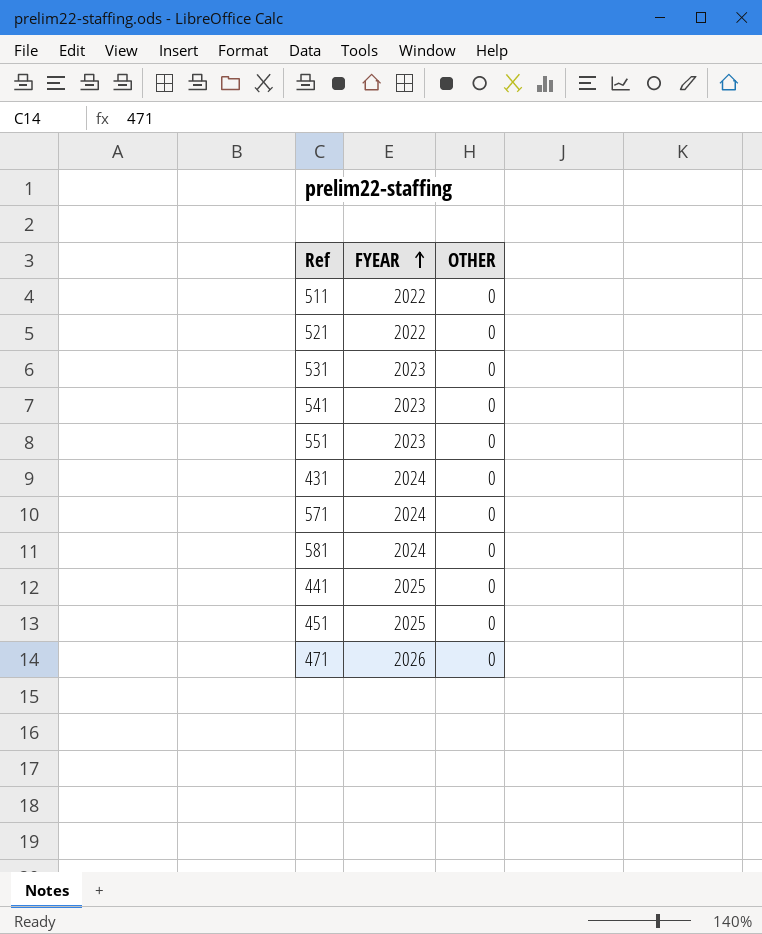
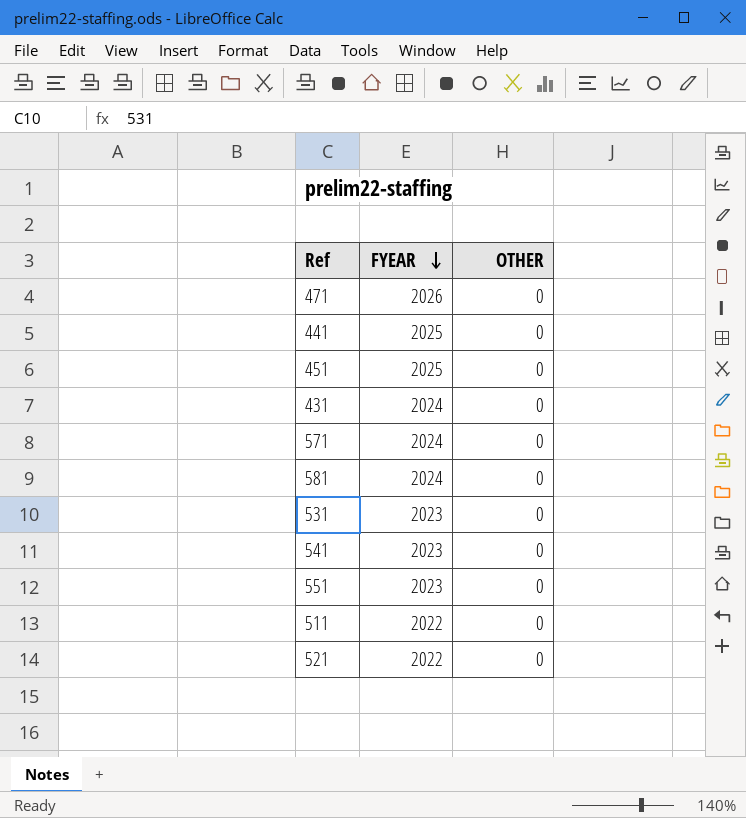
row order: FYEAR ascending -> FYEAR descending

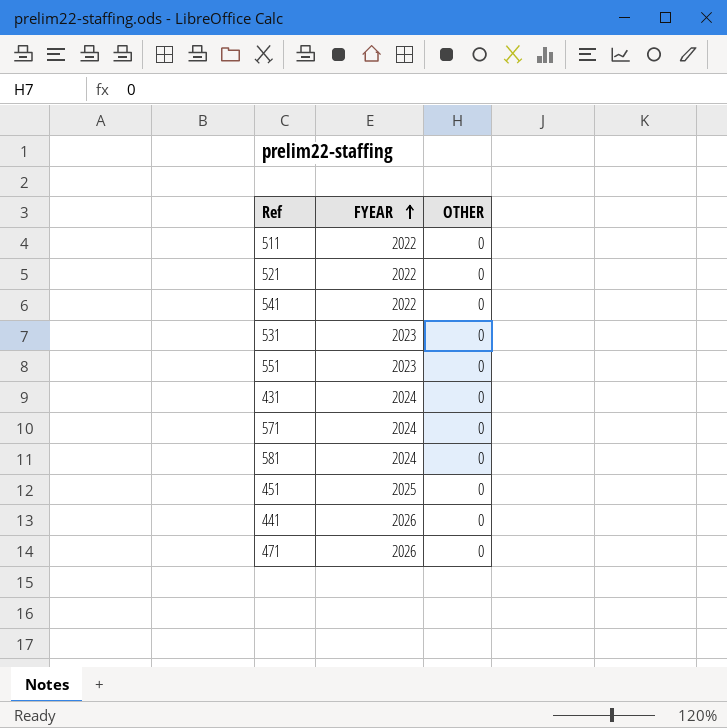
row order: FYEAR descending -> FYEAR ascending
541 | FYEAR: 2023 -> 2022
441 | FYEAR: 2025 -> 2026

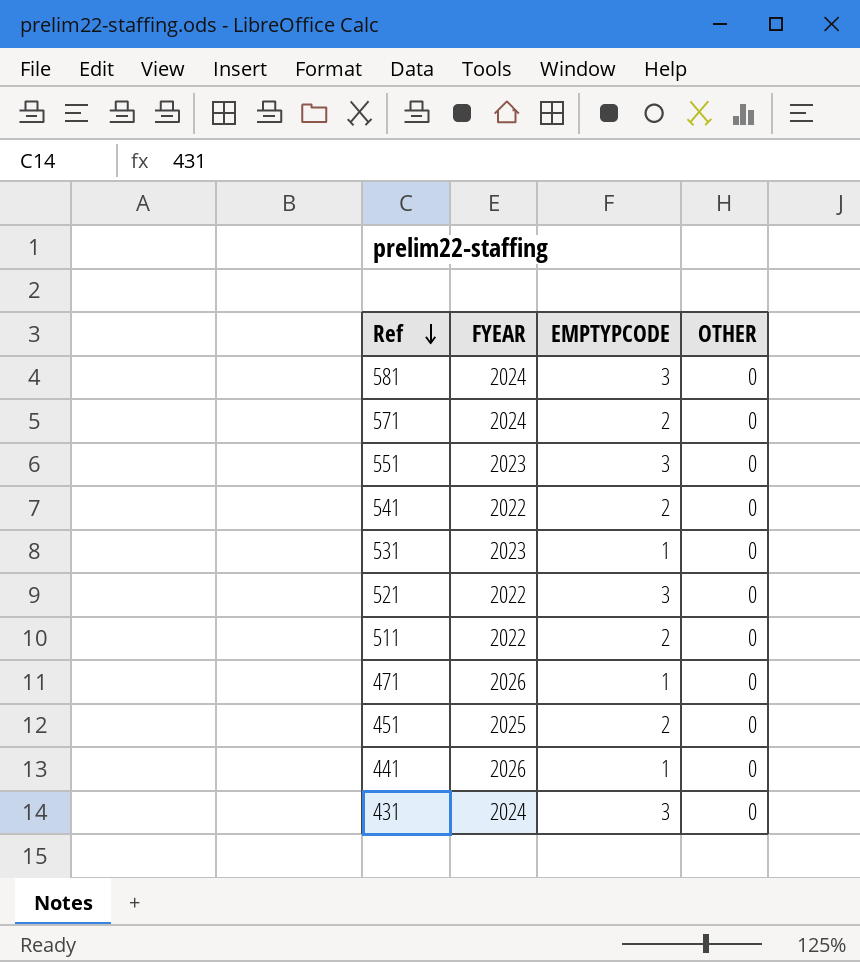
row order: FYEAR ascending -> Ref descending
column EMPTYPCODE | position: none -> 3

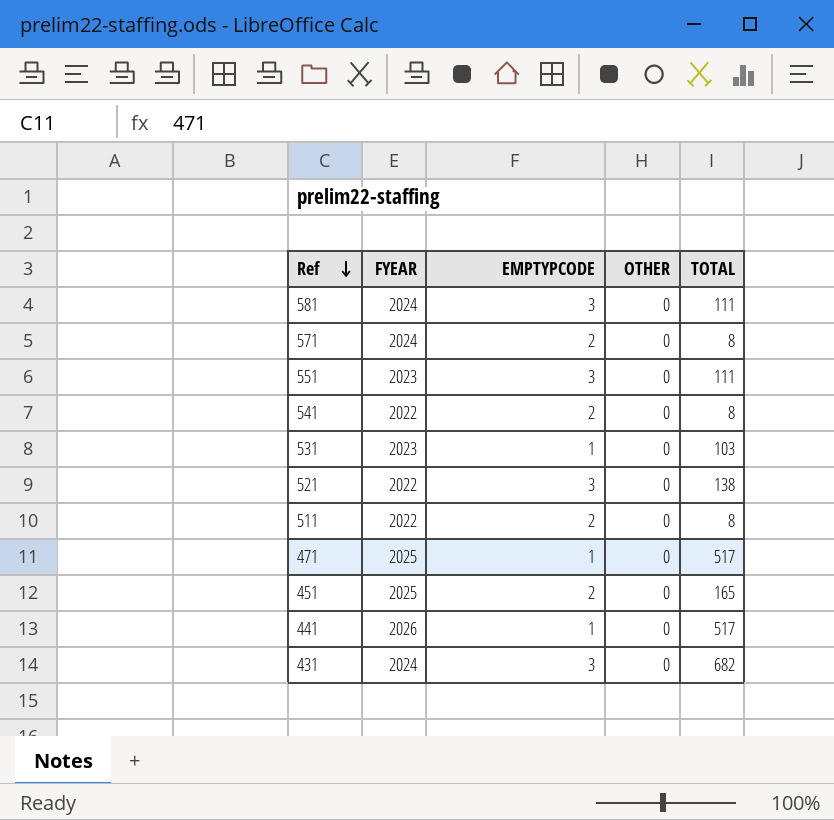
column TOTAL | position: none -> 5
471 | FYEAR: 2026 -> 2025

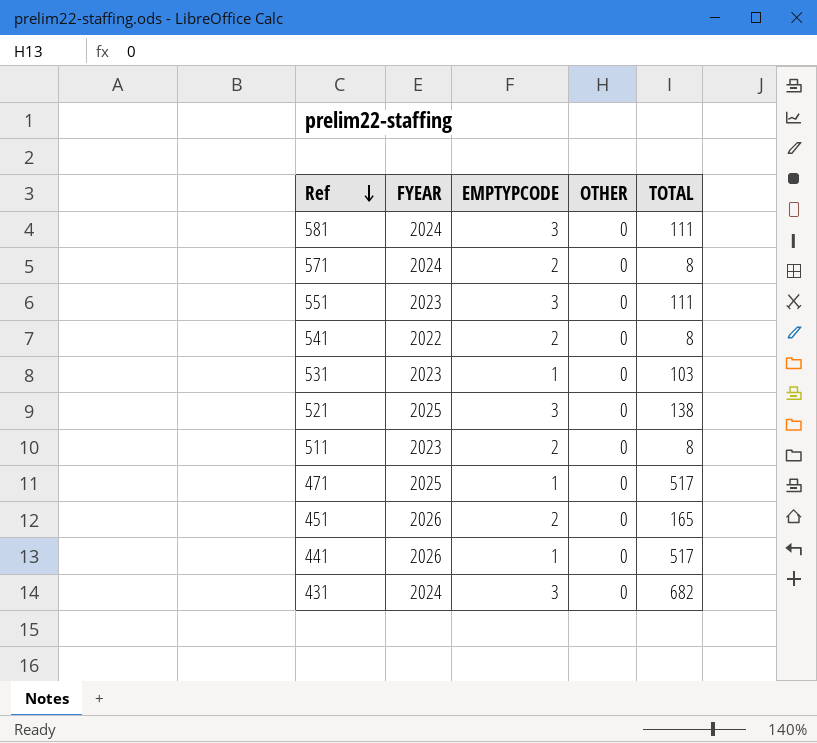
521 | FYEAR: 2022 -> 2025
511 | FYEAR: 2022 -> 2023
451 | FYEAR: 2025 -> 2026

